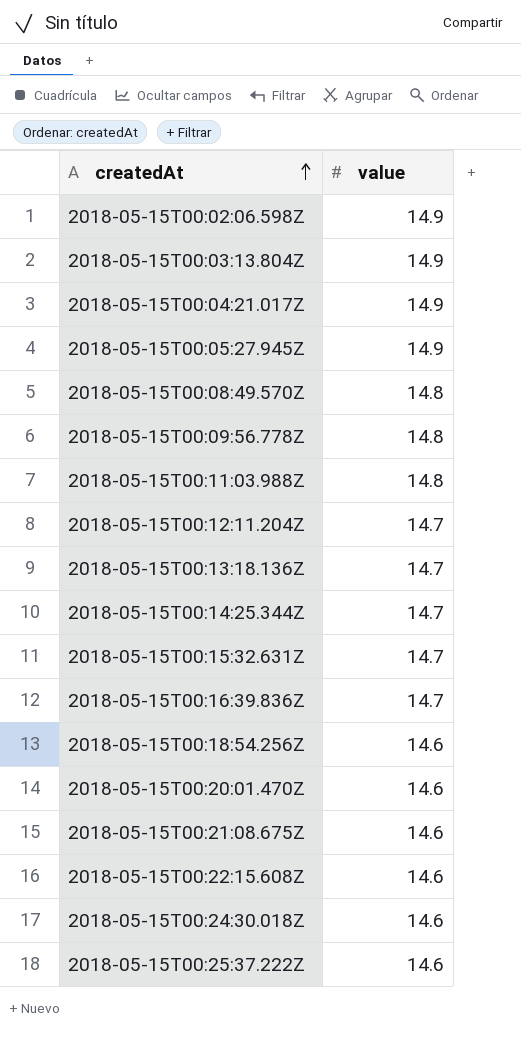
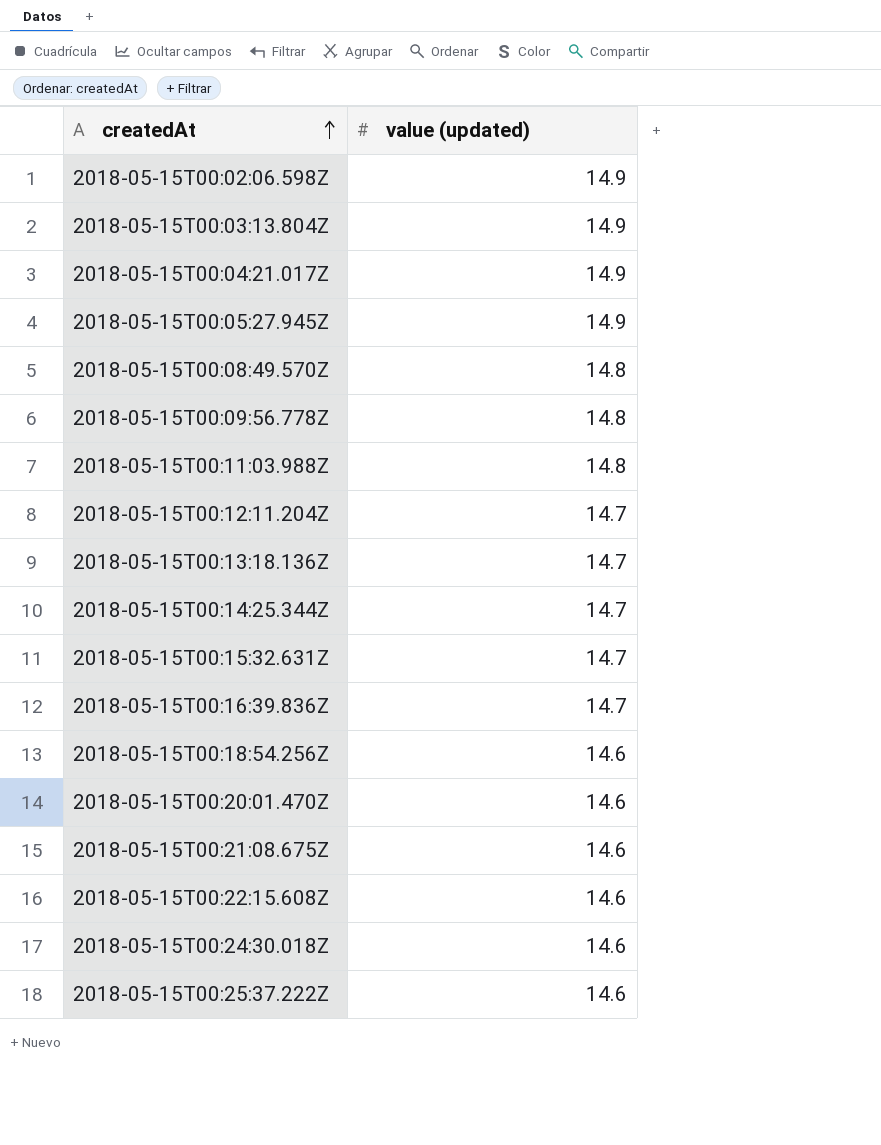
column name: value -> value (updated)

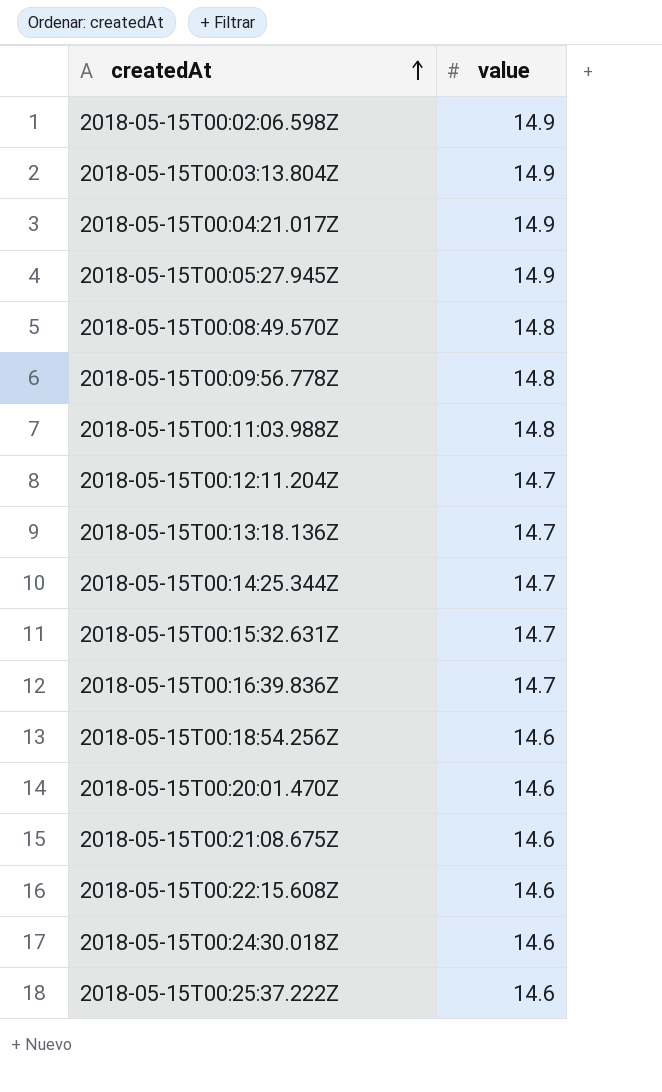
column name: value (updated) -> value

